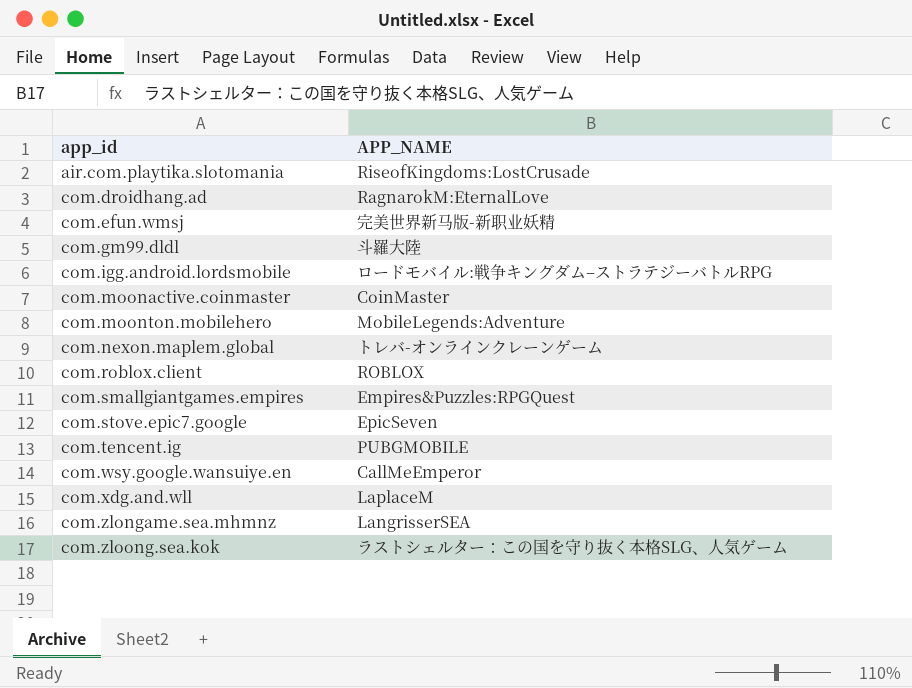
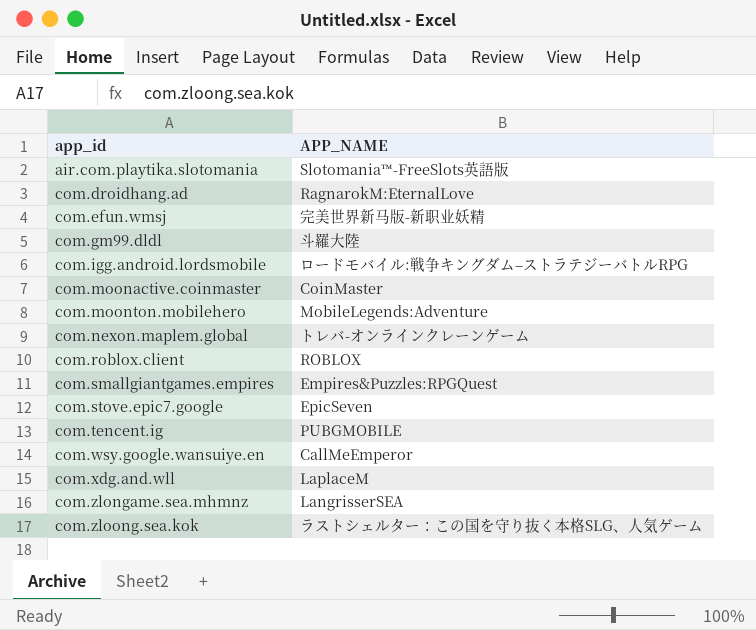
air.com.playtika.slotomania | APP_NAME: RiseofKingdoms:LostCrusade -> Slotomania™-FreeSlots英語版

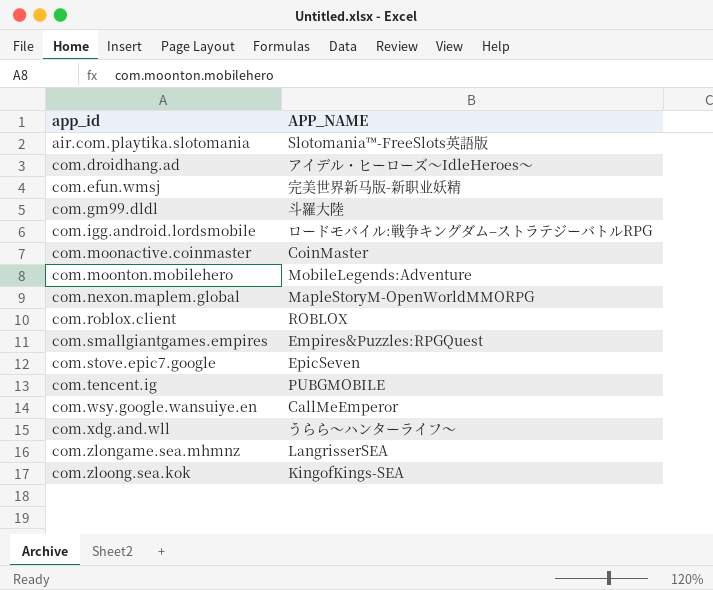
com.droidhang.ad | APP_NAME: RagnarokM:EternalLove -> アイデル・ヒーローズ～IdleHeroes～
com.nexon.maplem.global | APP_NAME: トレバ-オンラインクレーンゲーム -> MapleStoryM-OpenWorldMMORPG
com.xdg.and.wll | APP_NAME: LaplaceM -> うらら〜ハンターライフ〜
com.zloong.sea.kok | APP_NAME: ラストシェルター：この国を守り抜く本格SLG、人気ゲーム -> KingofKings-SEA

